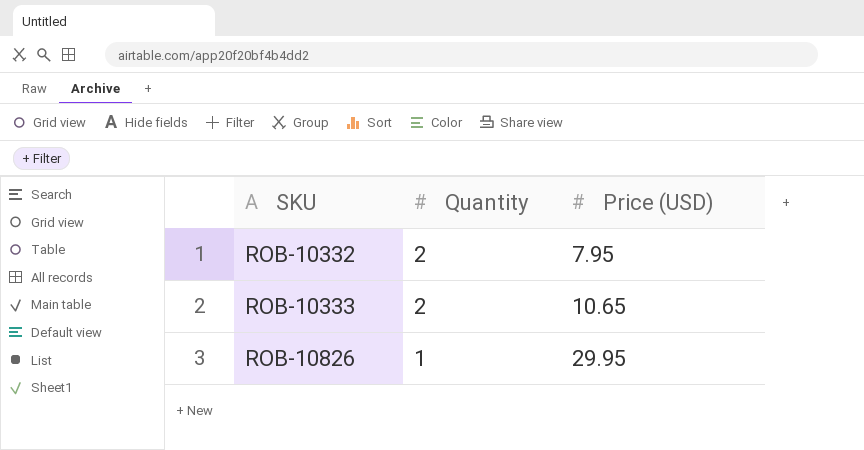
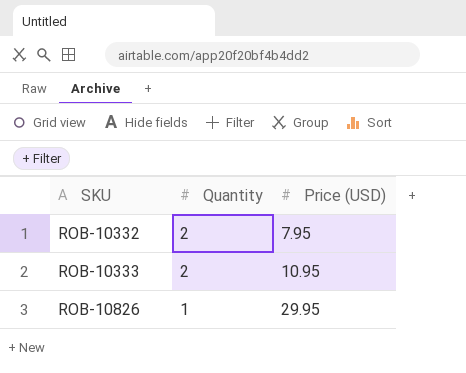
ROB-10333 | Price (USD): 10.65 -> 10.95

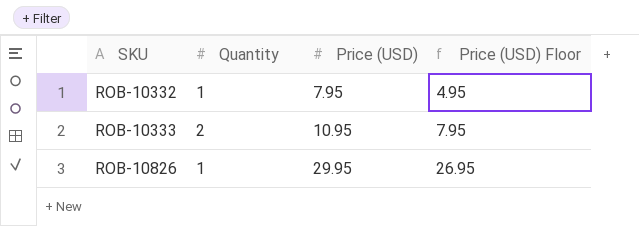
column Price (USD) Floor | formula: none -> [Price (USD)] - 3
ROB-10332 | Quantity: 2 -> 1

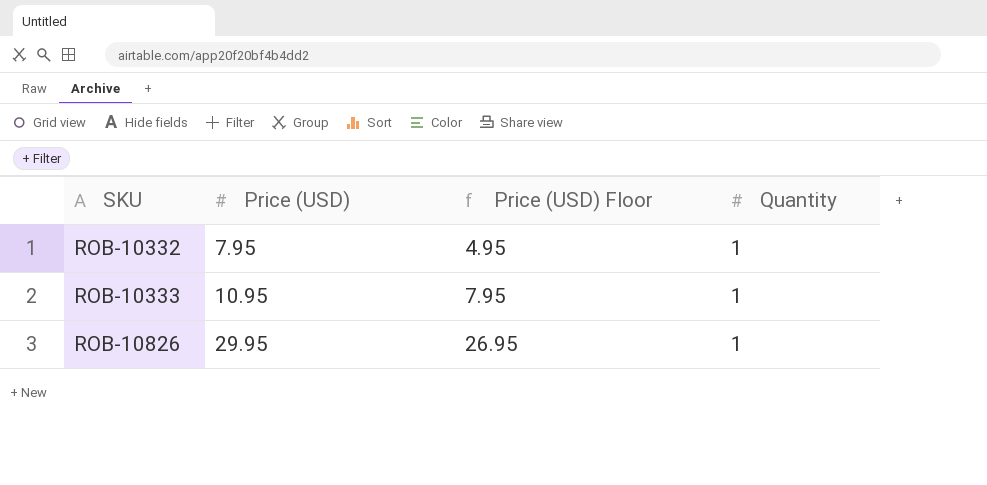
column Quantity | position: 2 -> 4
ROB-10333 | Quantity: 2 -> 1

